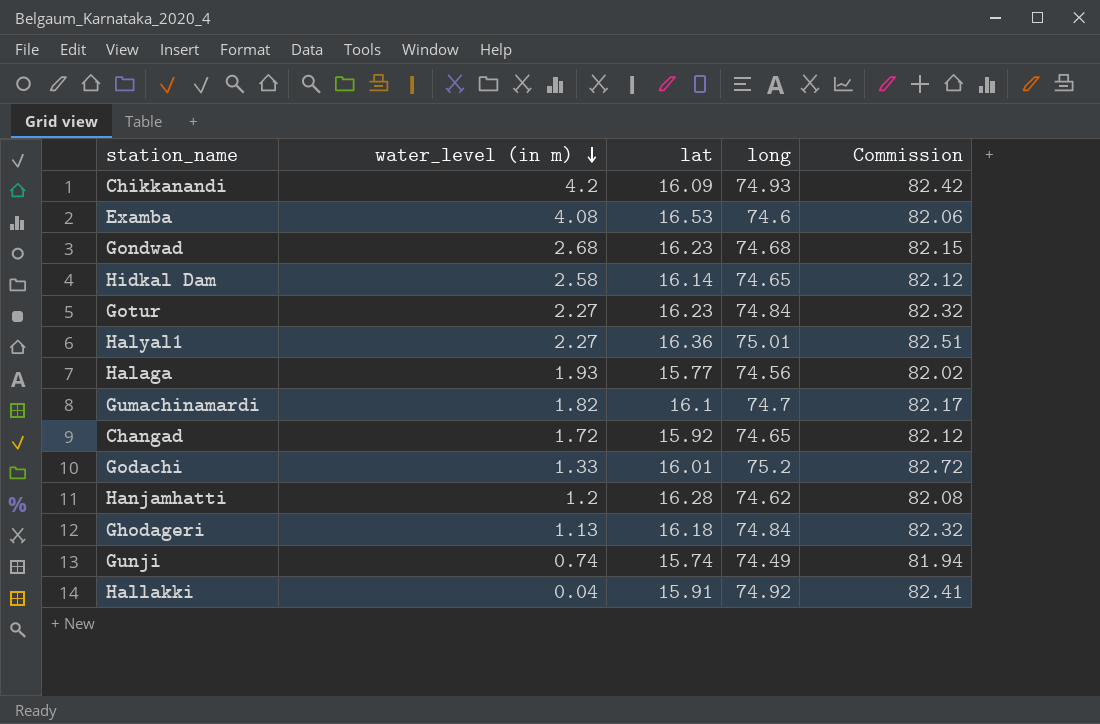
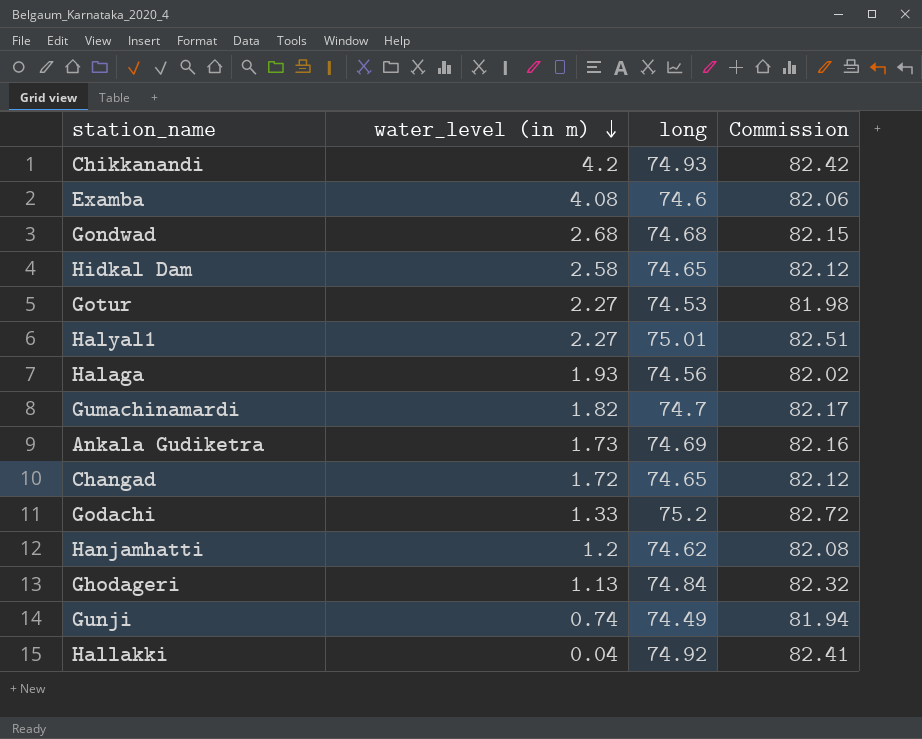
column lat | position: 3 -> none
Gotur | long: 74.84 -> 74.53
Gotur | Commission: 82.32 -> 81.98
row Ankala Gudiketra: none -> 1.73 | 74.69 | 82.16

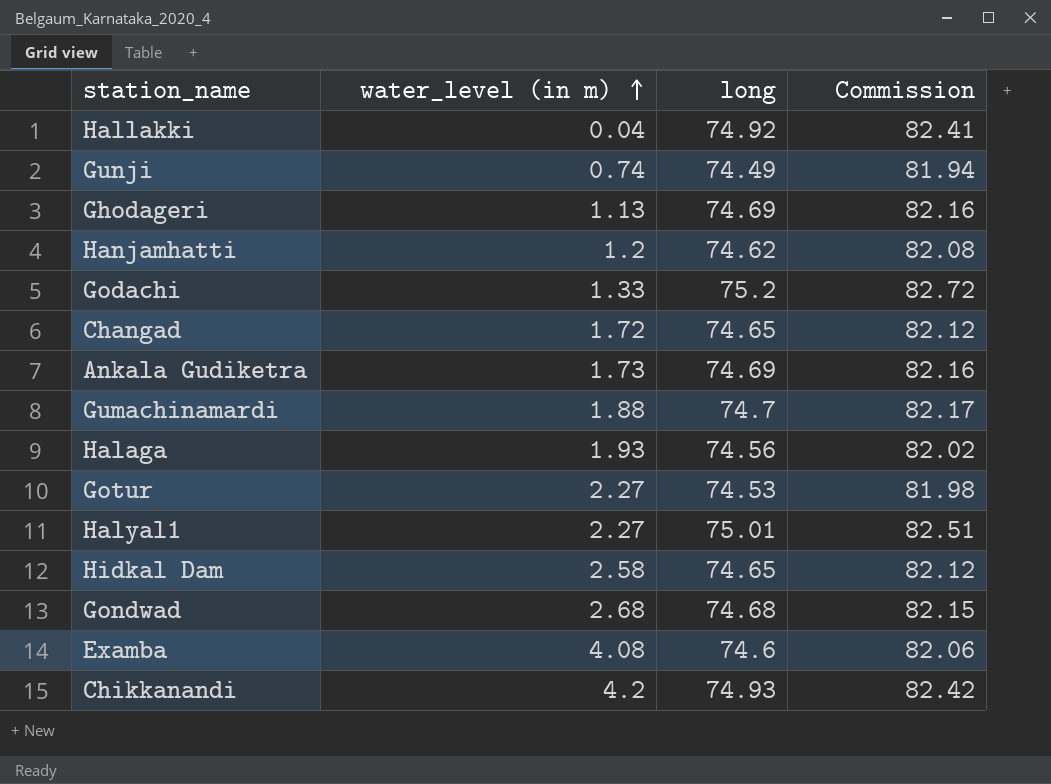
row order: water_level (in m) descending -> water_level (in m) ascending
Ghodageri | long: 74.84 -> 74.69
Ghodageri | Commission: 82.32 -> 82.16
Gumachinamardi | water_level (in m): 1.82 -> 1.88

